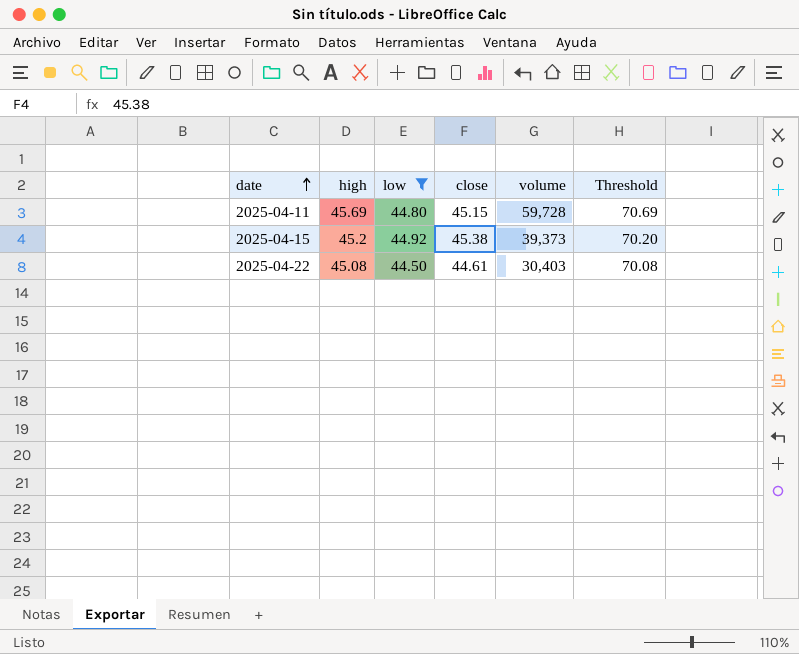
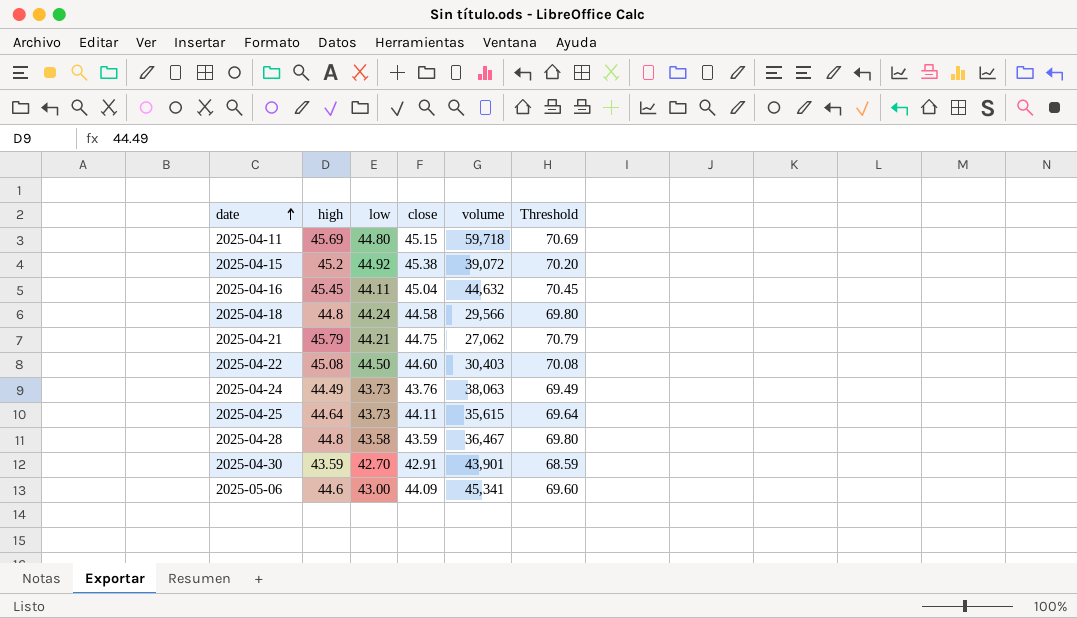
filter: low >= 44.50 -> none
2025-04-11 | volume: 59,728 -> 59,718
2025-04-15 | volume: 39,373 -> 39,072
2025-04-22 | close: 44.61 -> 44.60

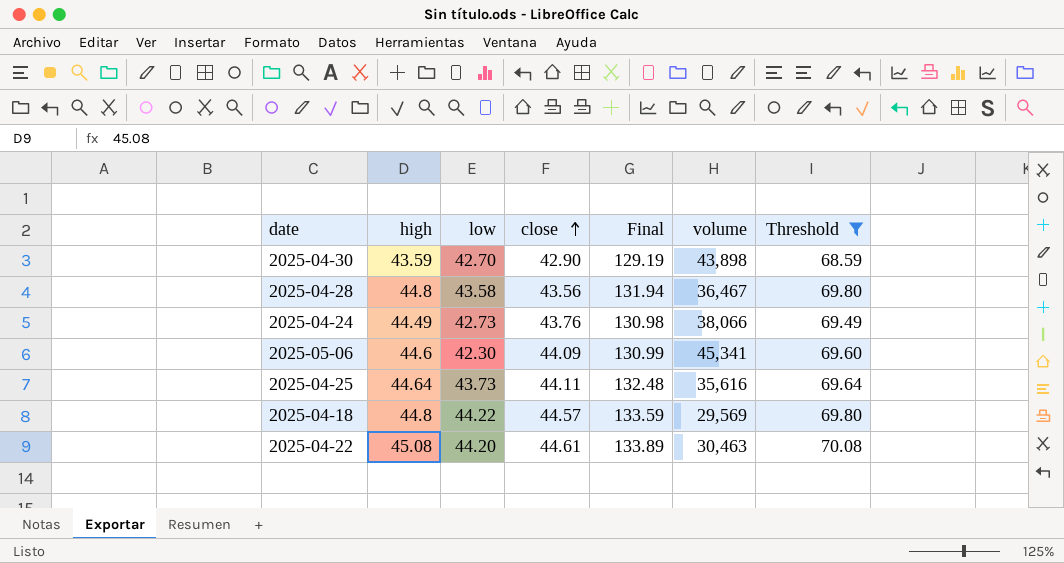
filter: none -> Threshold <= 70.08
row order: date ascending -> close ascending
column Final | formula: none -> [high] + [low] + [close]
2025-04-30 | close: 42.91 -> 42.90
2025-04-30 | volume: 43,901 -> 43,898
2025-04-28 | close: 43.59 -> 43.56
2025-04-24 | low: 43.73 -> 42.73
2025-04-24 | volume: 38,063 -> 38,066
2025-05-06 | low: 43.00 -> 42.30
2025-04-25 | volume: 35,615 -> 35,616
2025-04-18 | low: 44.24 -> 44.22
2025-04-18 | close: 44.58 -> 44.57
2025-04-18 | volume: 29,566 -> 29,569
2025-04-22 | low: 44.50 -> 44.20
2025-04-22 | close: 44.60 -> 44.61
2025-04-22 | volume: 30,403 -> 30,463

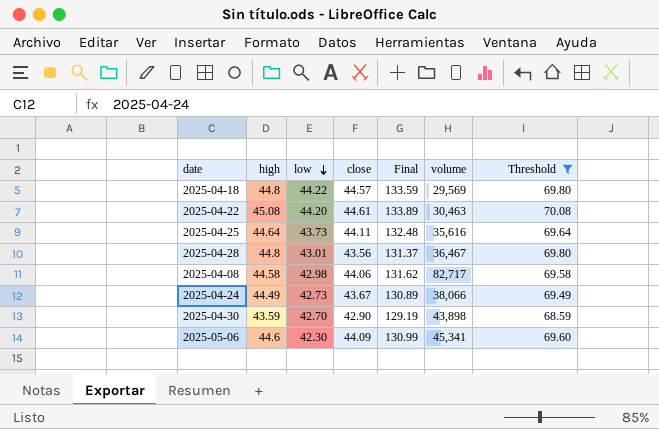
row order: close ascending -> low descending
2025-04-28 | low: 43.58 -> 43.01
2025-04-28 | Final: 131.94 -> 131.37
row 2025-04-08: none -> 44.58 | 42.98 | 44.06 | 131.62 | 82,717 | 69.58
2025-04-24 | close: 43.76 -> 43.67
2025-04-24 | Final: 130.98 -> 130.89

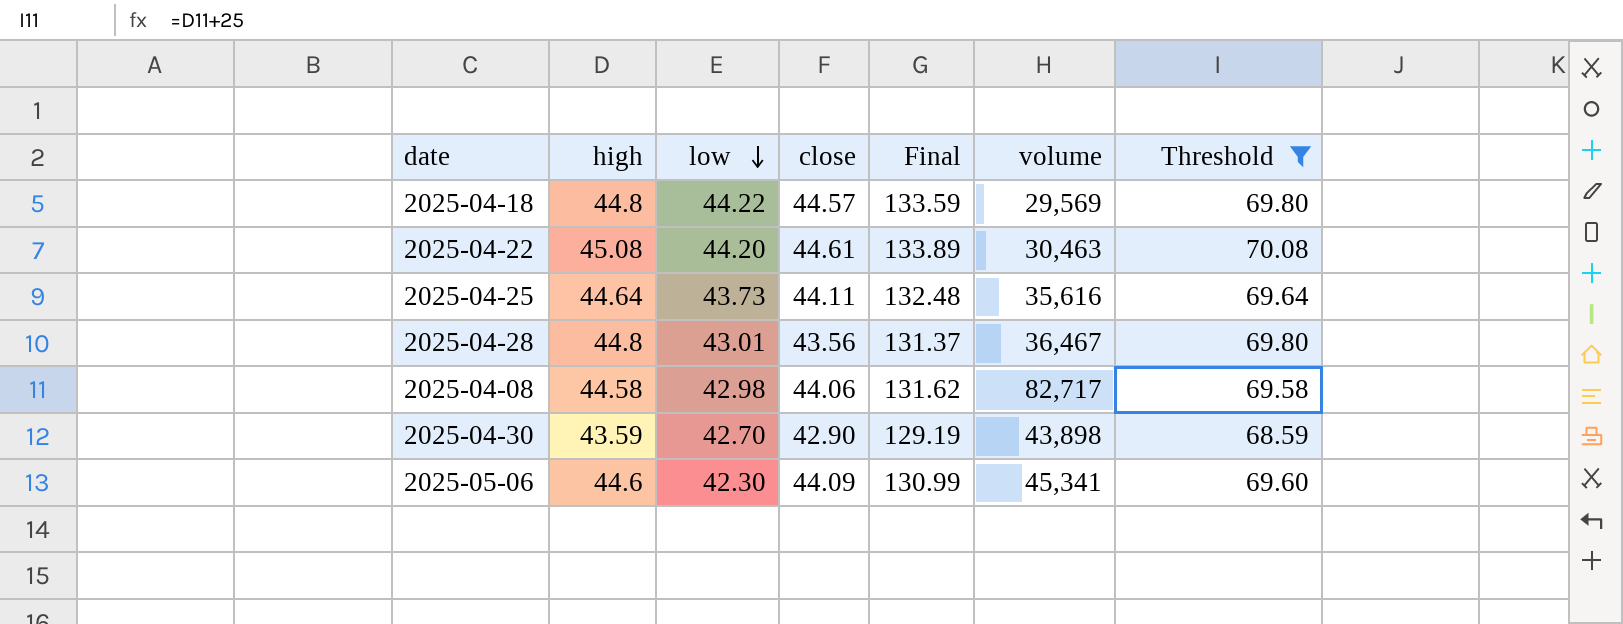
row 2025-04-24: 44.49 | 42.73 | 43.67 | 130.89 | 38,066 | 69.49 -> none

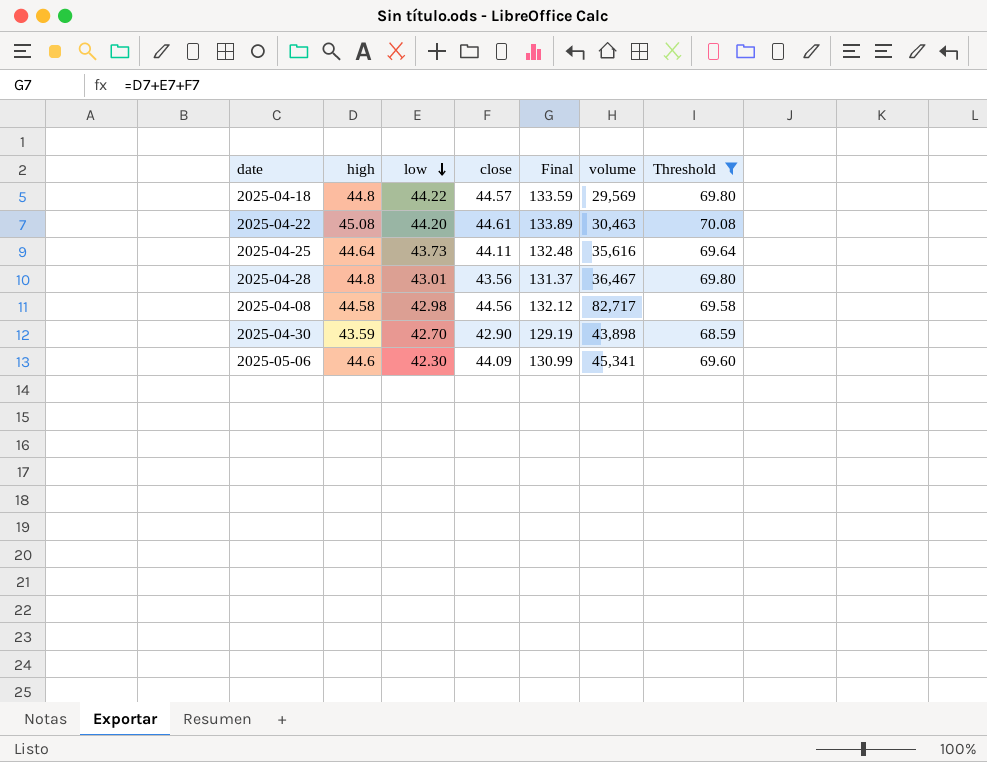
2025-04-08 | close: 44.06 -> 44.56
2025-04-08 | Final: 131.62 -> 132.12

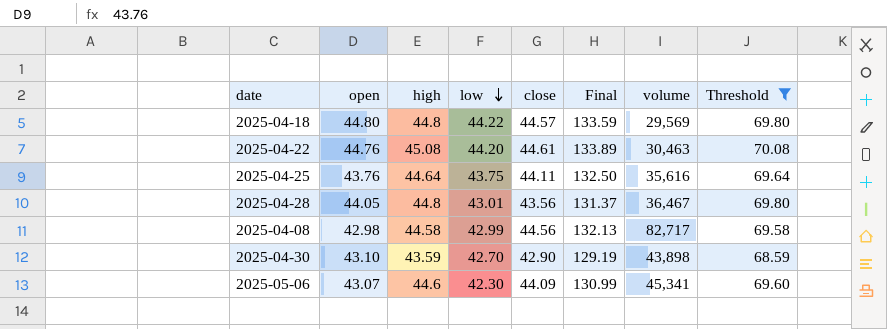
column open | position: none -> 2
2025-04-25 | low: 43.73 -> 43.75
2025-04-25 | Final: 132.48 -> 132.50
2025-04-08 | low: 42.98 -> 42.99
2025-04-08 | Final: 132.12 -> 132.13

